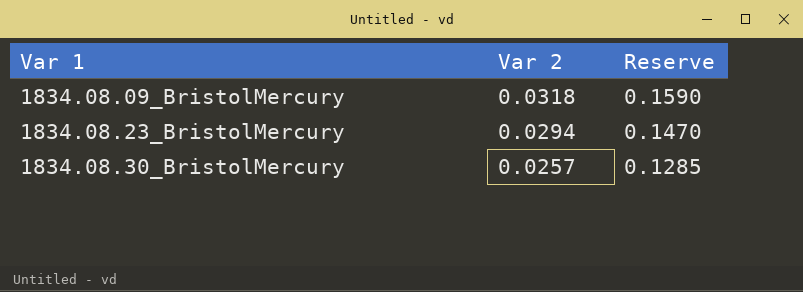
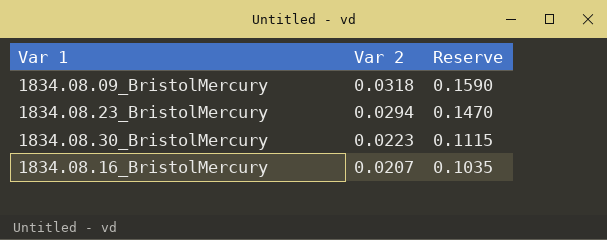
1834.08.30_BristolMercury | Var 2: 0.0257 -> 0.0223
1834.08.30_BristolMercury | Reserve: 0.1285 -> 0.1115
row 1834.08.16_BristolMercury: none -> 0.0207 | 0.1035

